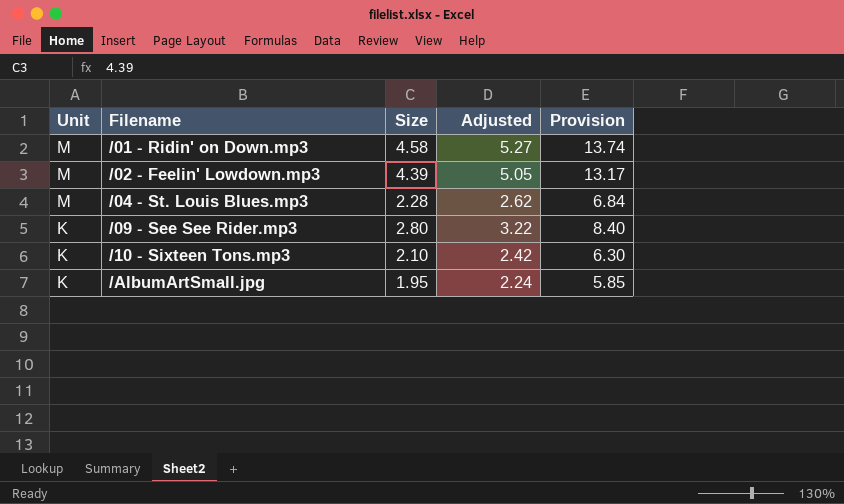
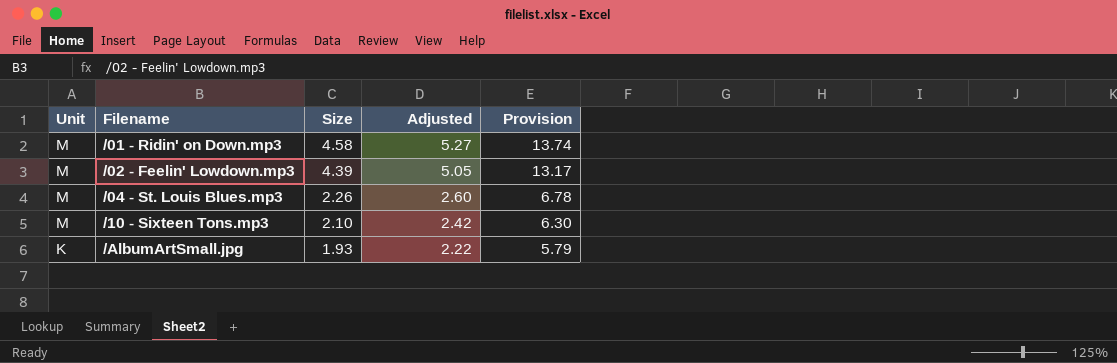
row /09 - See See Rider.mp3: K | 2.80 | 3.22 | 8.40 -> none
/04 - St. Louis Blues.mp3 | Size: 2.28 -> 2.26
/04 - St. Louis Blues.mp3 | Adjusted: 2.62 -> 2.60
/04 - St. Louis Blues.mp3 | Provision: 6.84 -> 6.78
/10 - Sixteen Tons.mp3 | Unit: K -> M
/AlbumArtSmall.jpg | Size: 1.95 -> 1.93
/AlbumArtSmall.jpg | Adjusted: 2.24 -> 2.22
/AlbumArtSmall.jpg | Provision: 5.85 -> 5.79

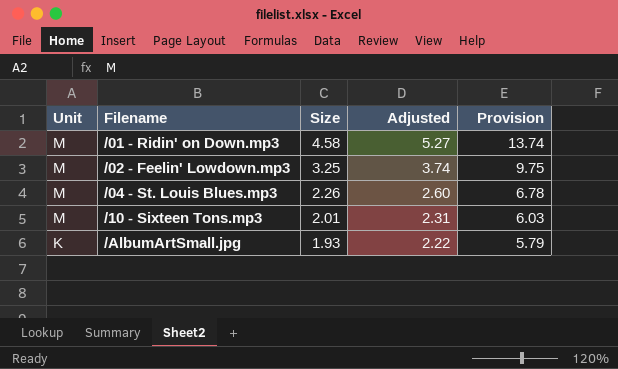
/02 - Feelin' Lowdown.mp3 | Size: 4.39 -> 3.25
/02 - Feelin' Lowdown.mp3 | Adjusted: 5.05 -> 3.74
/02 - Feelin' Lowdown.mp3 | Provision: 13.17 -> 9.75
/10 - Sixteen Tons.mp3 | Size: 2.10 -> 2.01
/10 - Sixteen Tons.mp3 | Adjusted: 2.42 -> 2.31
/10 - Sixteen Tons.mp3 | Provision: 6.30 -> 6.03

